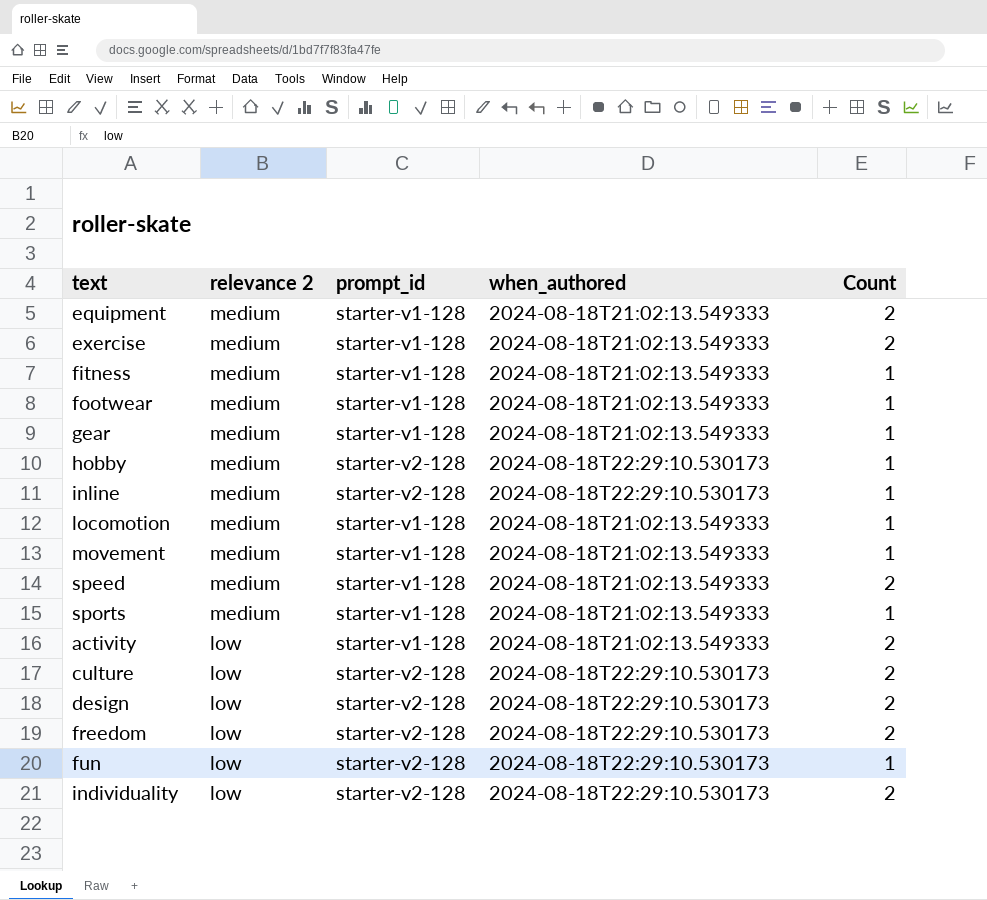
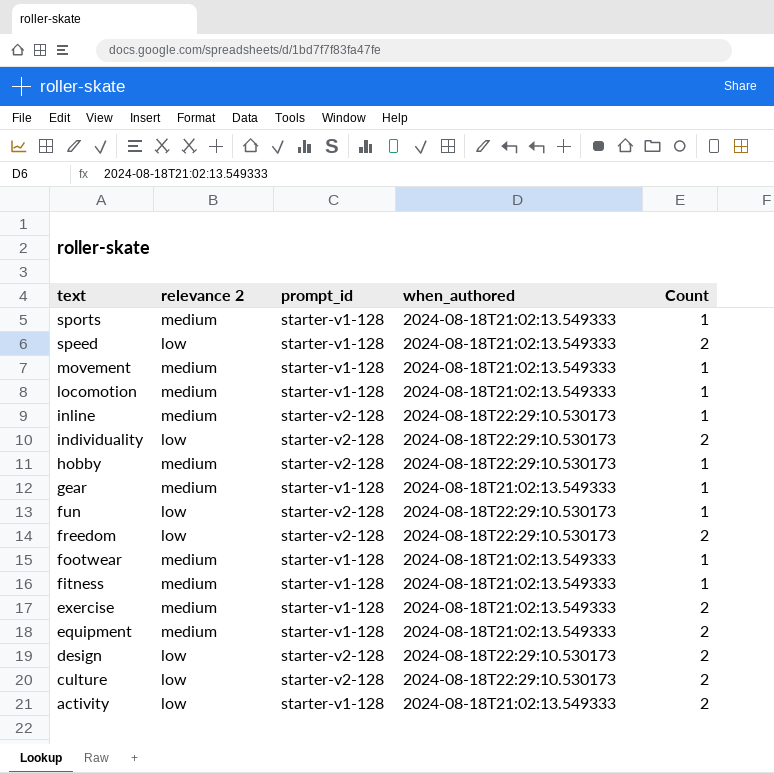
row order: relevance 2 descending -> text descending
speed | relevance 2: medium -> low

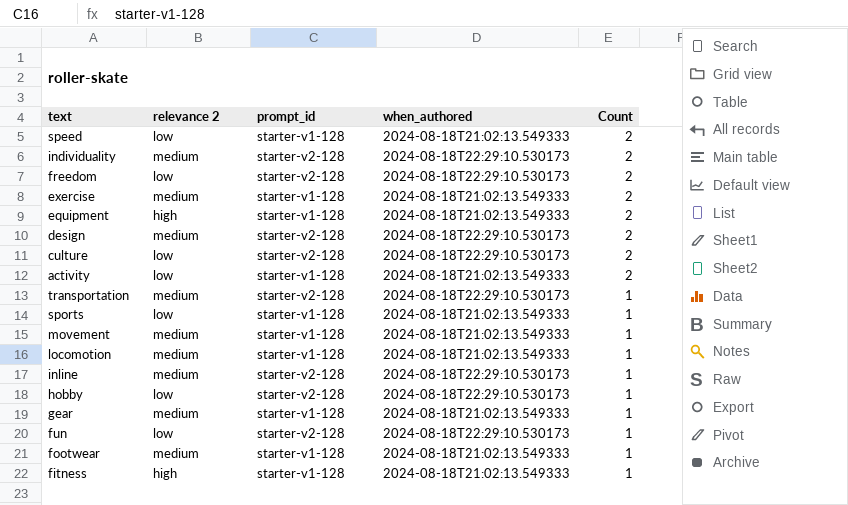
row order: text descending -> Count descending
individuality | relevance 2: low -> medium
equipment | relevance 2: medium -> high
design | relevance 2: low -> medium
row transportation: none -> medium | starter-v2-128 | 2024-08-18T22:29:10.530173 | 1
sports | relevance 2: medium -> low
hobby | relevance 2: medium -> low
fitness | relevance 2: medium -> high

